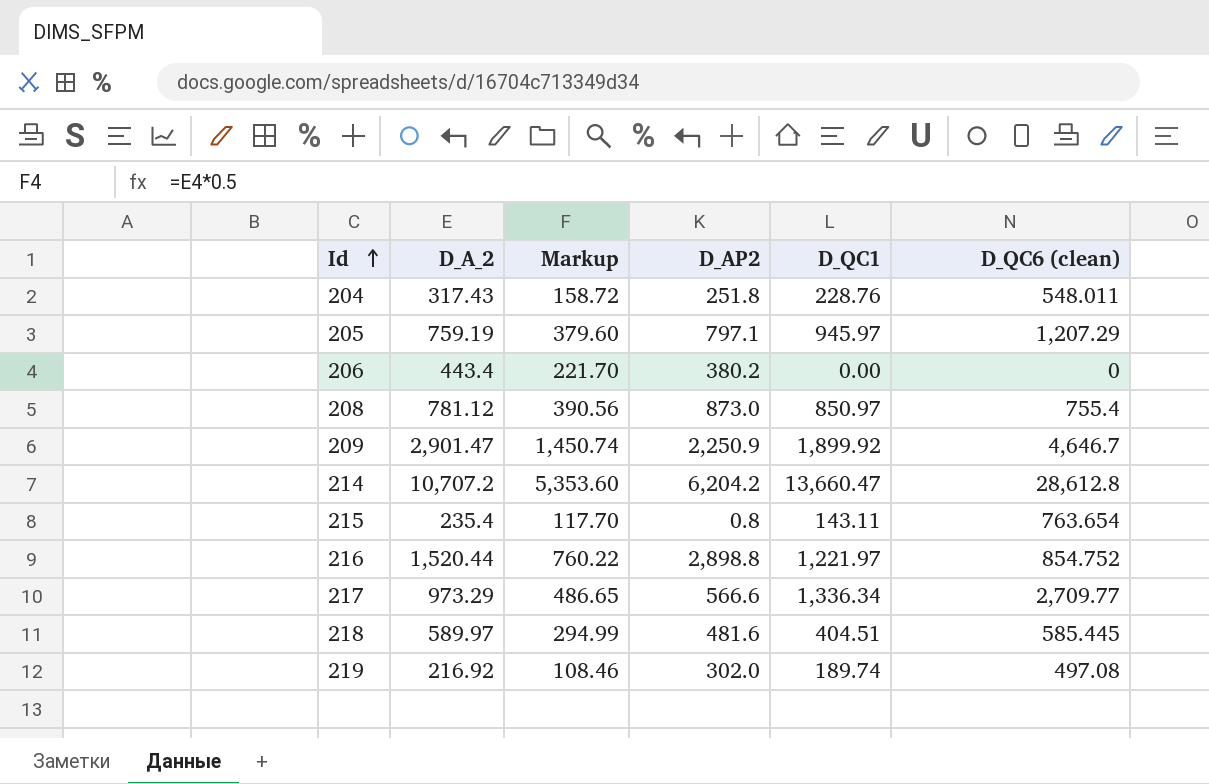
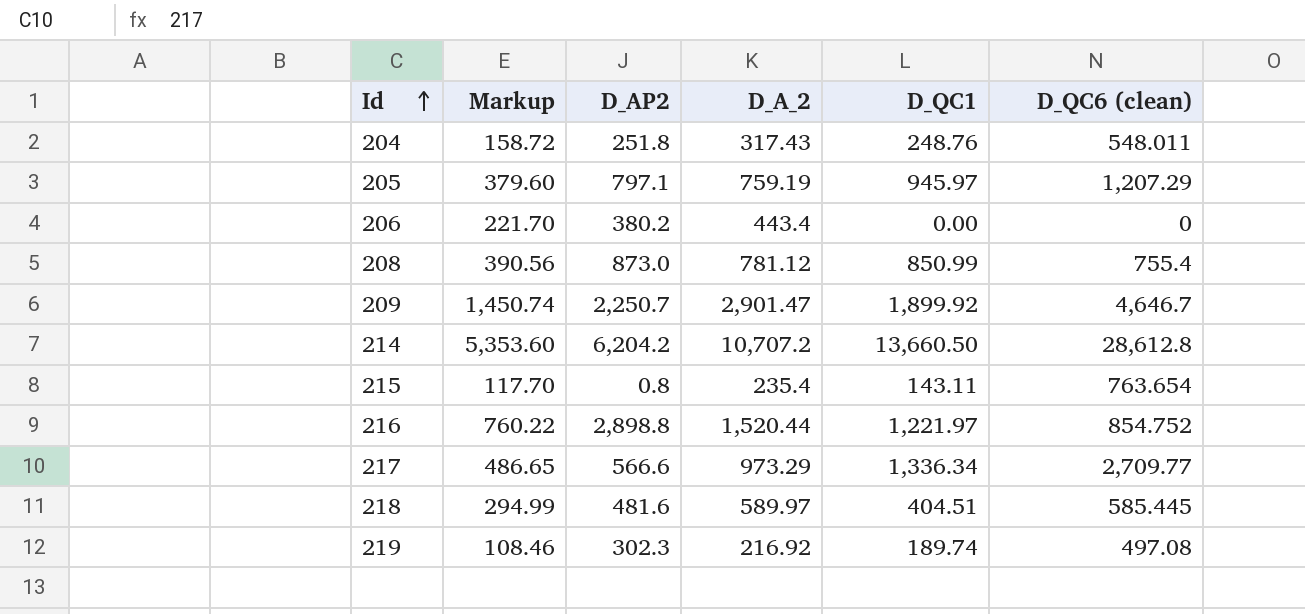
column D_A_2 | position: 2 -> 4
204 | D_QC1: 228.76 -> 248.76
208 | D_QC1: 850.97 -> 850.99
209 | D_AP2: 2,250.9 -> 2,250.7
214 | D_QC1: 13,660.47 -> 13,660.50
219 | D_AP2: 302.0 -> 302.3

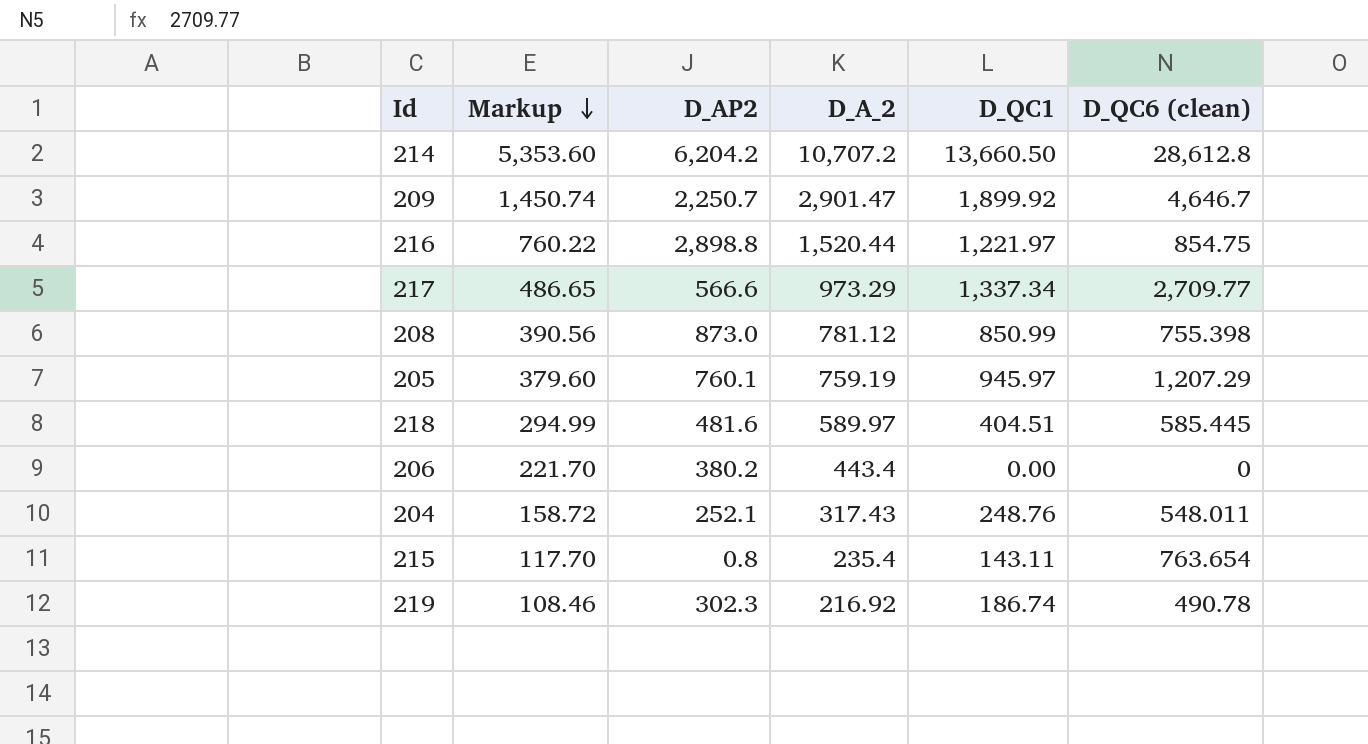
row order: Id ascending -> Markup descending
216 | D_QC6 (clean): 854.752 -> 854.75
217 | D_QC1: 1,336.34 -> 1,337.34
208 | D_QC6 (clean): 755.4 -> 755.398
205 | D_AP2: 797.1 -> 760.1
204 | D_AP2: 251.8 -> 252.1
219 | D_QC1: 189.74 -> 186.74
219 | D_QC6 (clean): 497.08 -> 490.78

